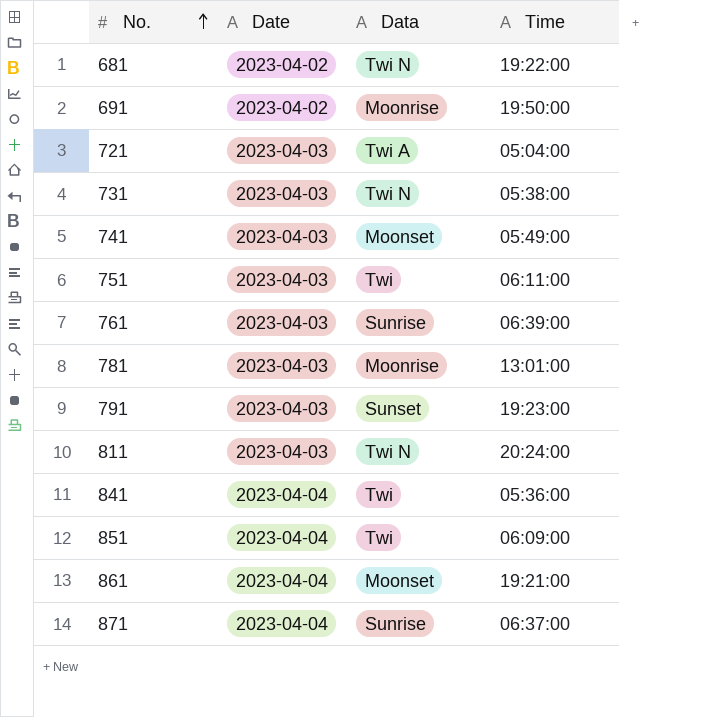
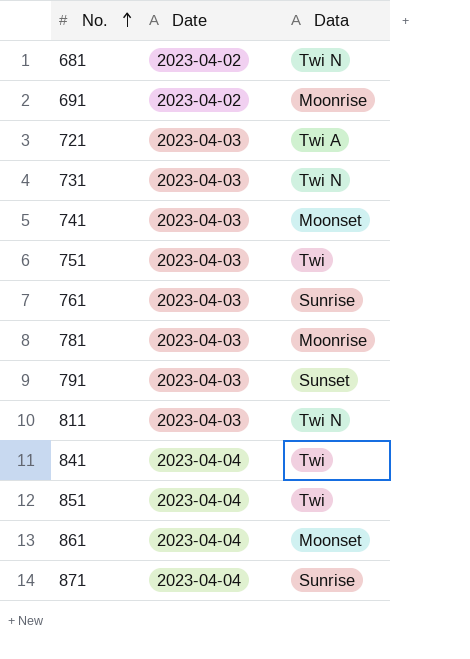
column Time | position: 4 -> none

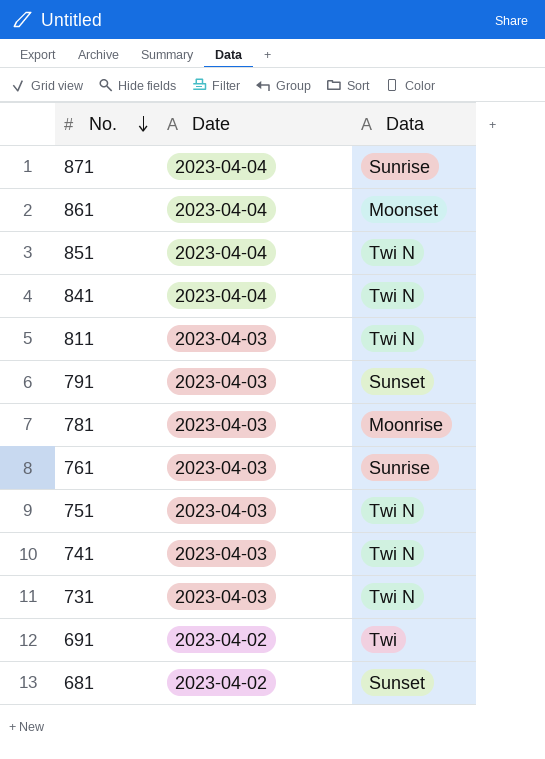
row order: No. ascending -> No. descending
row 721: 2023-04-03 | Twi A -> none
851 | Data: Twi -> Twi N
841 | Data: Twi -> Twi N
751 | Data: Twi -> Twi N
741 | Data: Moonset -> Twi N
691 | Data: Moonrise -> Twi
681 | Data: Twi N -> Sunset

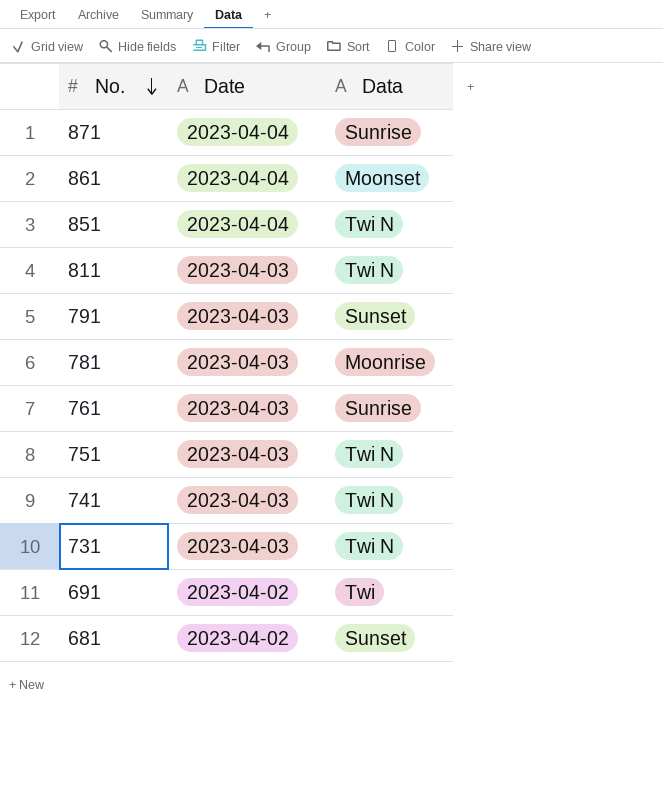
row 841: 2023-04-04 | Twi N -> none

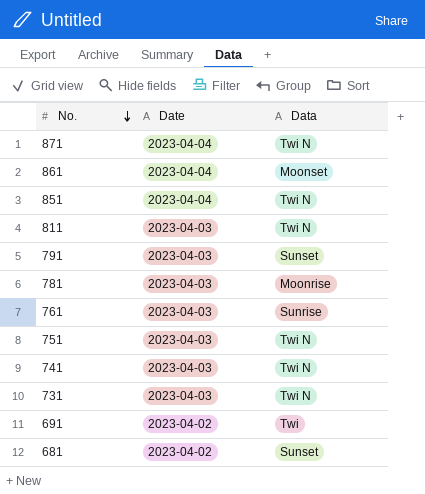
871 | Data: Sunrise -> Twi N

